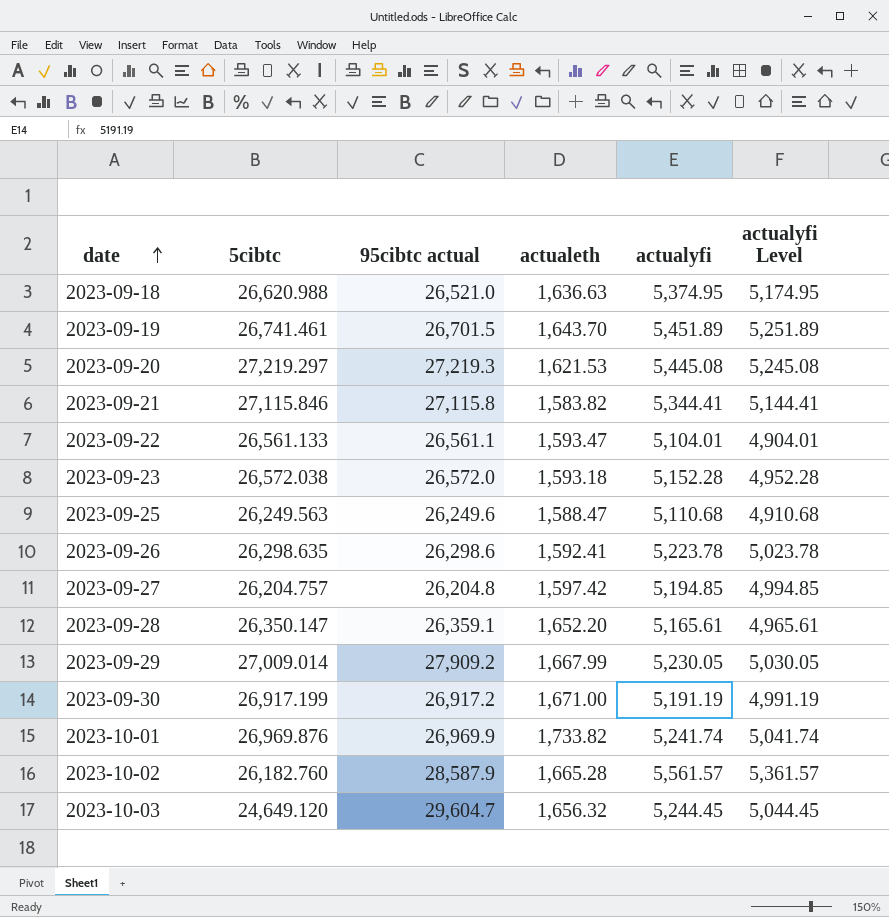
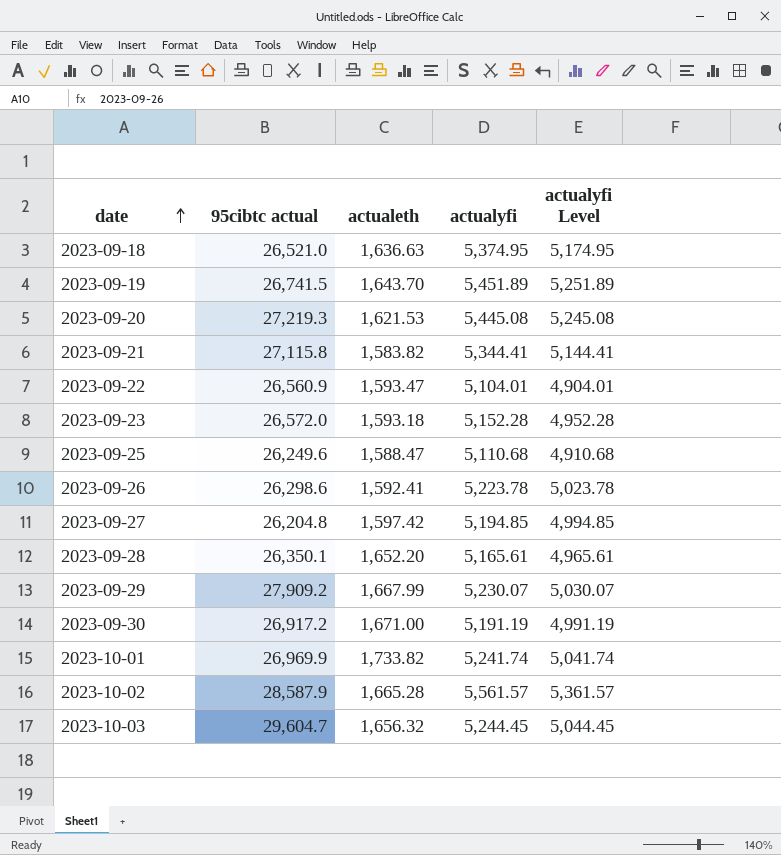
column 5cibtc | position: 2 -> none
2023-09-19 | 95cibtc actual: 26,701.5 -> 26,741.5
2023-09-22 | 95cibtc actual: 26,561.1 -> 26,560.9
2023-09-28 | 95cibtc actual: 26,359.1 -> 26,350.1
2023-09-29 | actualyfi: 5,230.05 -> 5,230.07
2023-09-29 | actualyfi Level: 5,030.05 -> 5,030.07

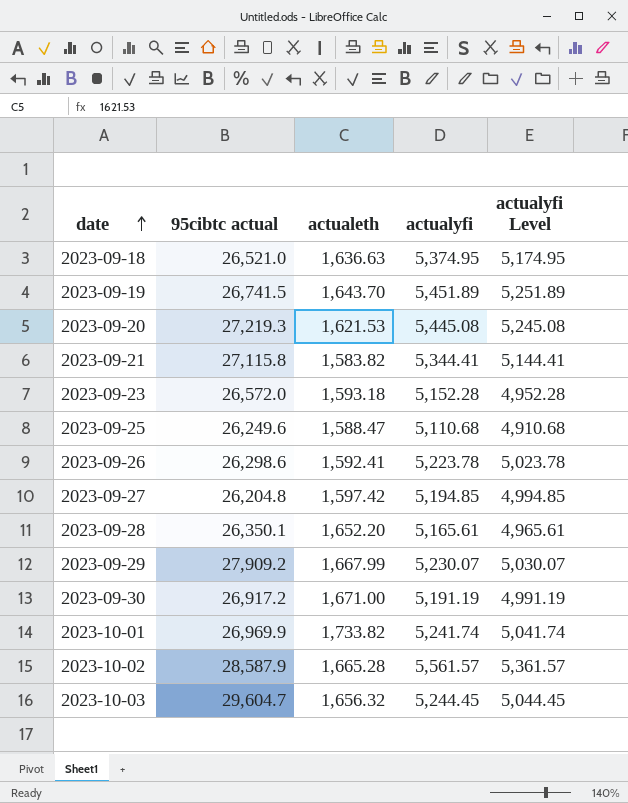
row 2023-09-22: 26,560.9 | 1,593.47 | 5,104.01 | 4,904.01 -> none

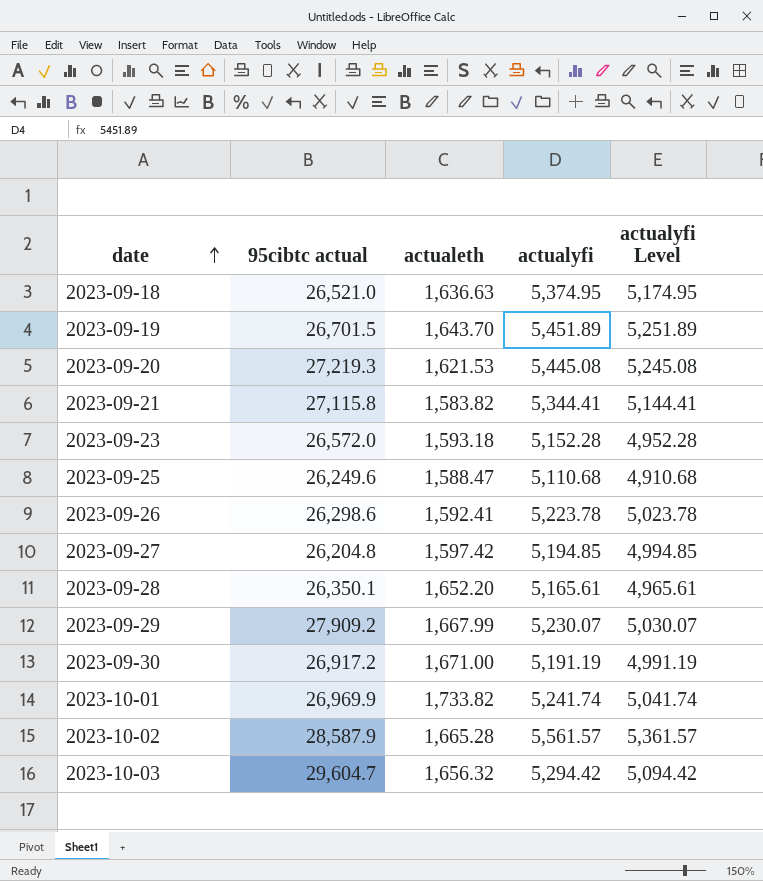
2023-09-19 | 95cibtc actual: 26,741.5 -> 26,701.5
2023-10-03 | actualyfi: 5,244.45 -> 5,294.42
2023-10-03 | actualyfi Level: 5,044.45 -> 5,094.42

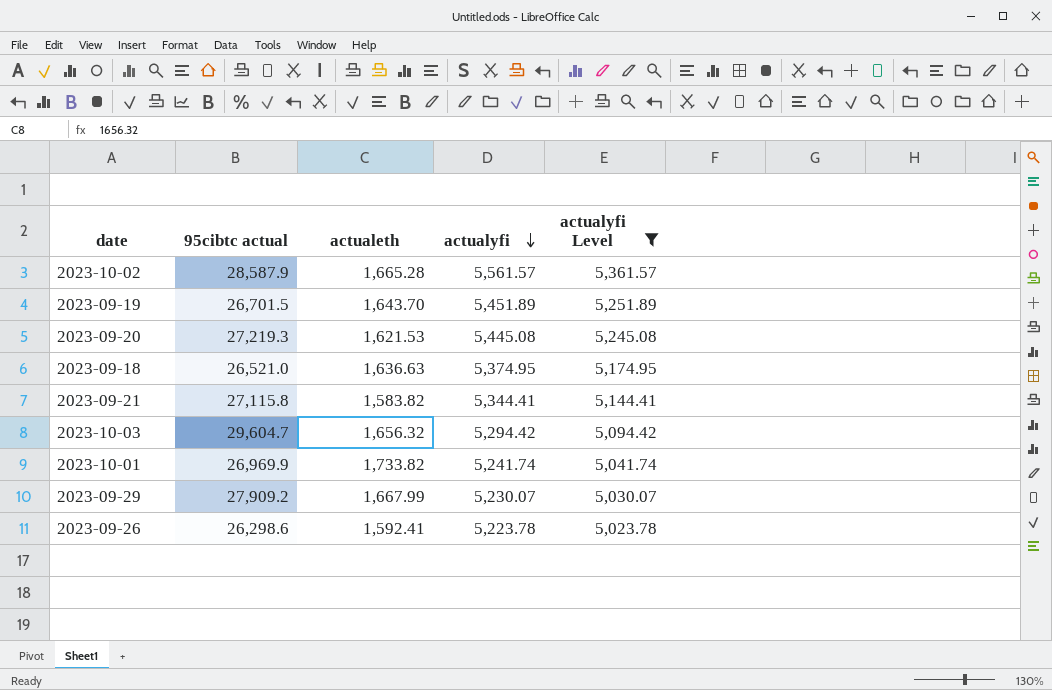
filter: none -> actualyfi Level >= 5,023.78
row order: date ascending -> actualyfi descending

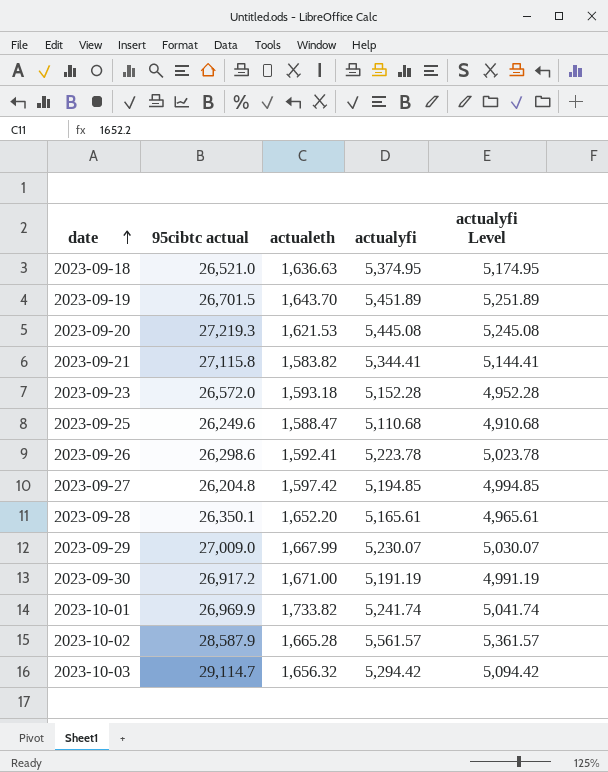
filter: actualyfi Level >= 5,023.78 -> none
row order: actualyfi descending -> date ascending
2023-09-29 | 95cibtc actual: 27,909.2 -> 27,009.0
2023-10-03 | 95cibtc actual: 29,604.7 -> 29,114.7

